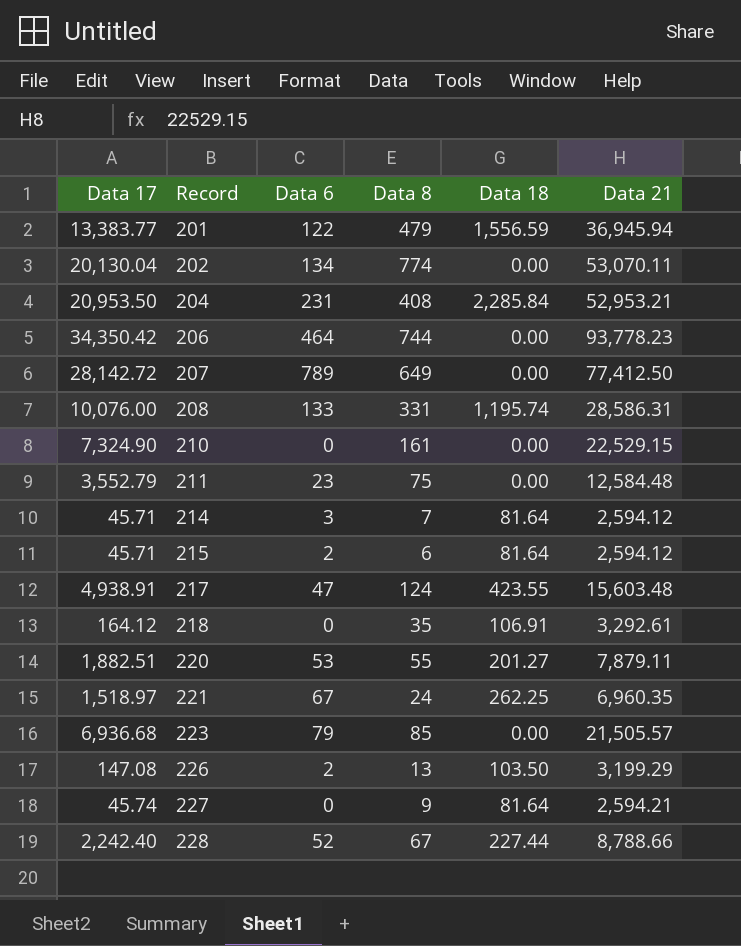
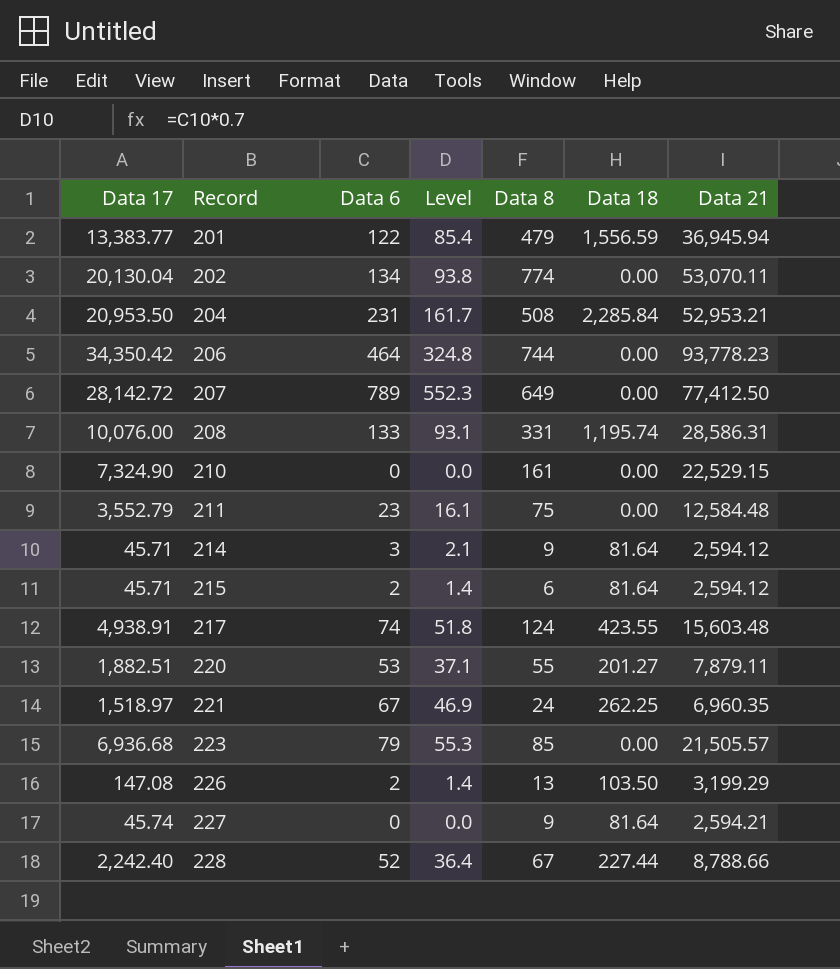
column Level | formula: none -> [Data 6] * 0.7
row 218: 164.12 | 0 | 35 | 106.91 | 3,292.61 -> none
204 | Data 8: 408 -> 508
214 | Data 8: 7 -> 9
217 | Data 6: 47 -> 74

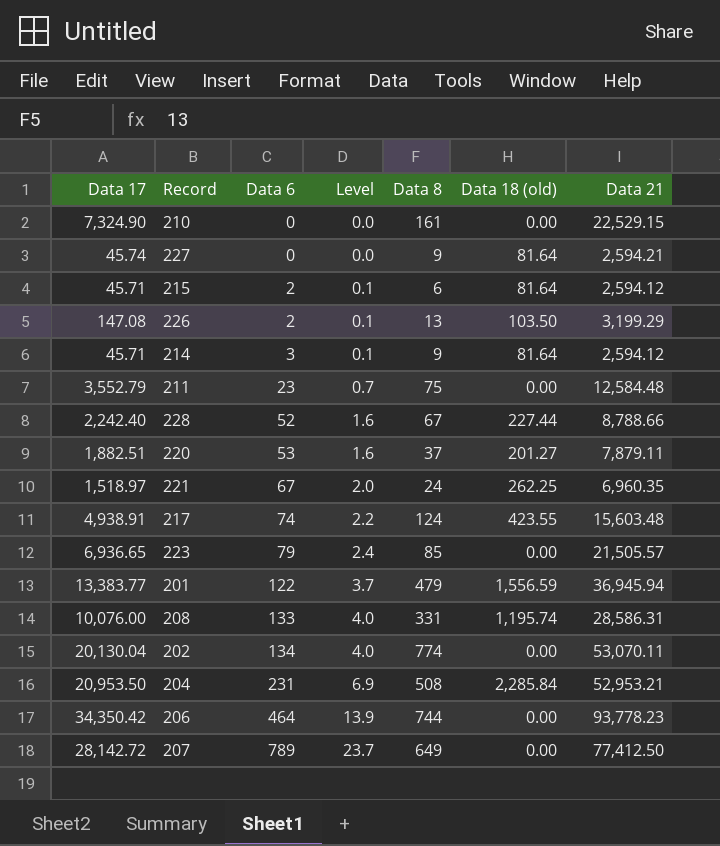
row order: Record ascending -> Data 6 ascending
column Level | formula: [Data 6] * 0.7 -> [Data 6] * 0.03
column name: Data 18 -> Data 18 (old)
220 | Data 8: 55 -> 37
223 | Data 17: 6,936.68 -> 6,936.65

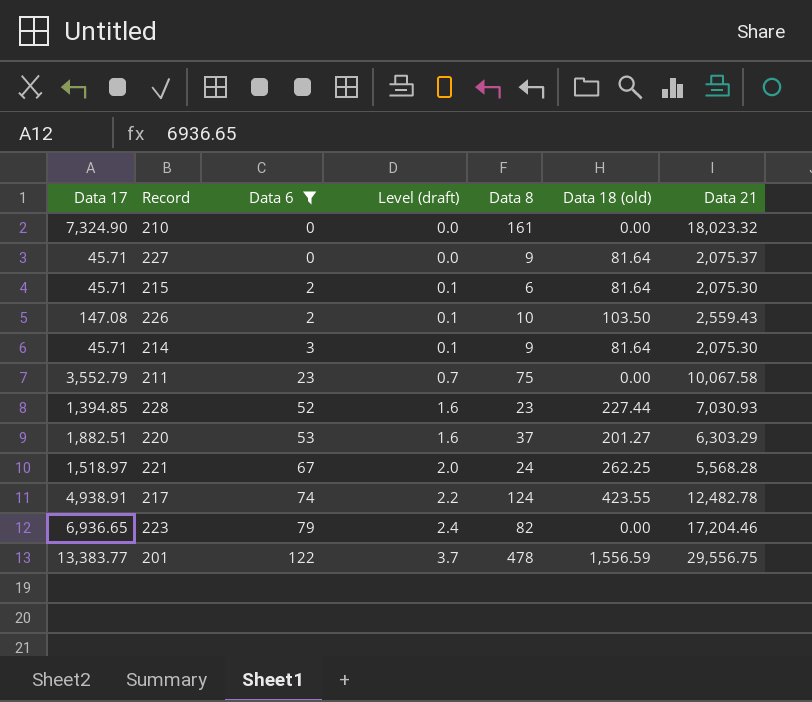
filter: none -> Data 6 <= 122
column name: Level -> Level (draft)
210 | Data 21: 22,529.15 -> 18,023.32
227 | Data 17: 45.74 -> 45.71
227 | Data 21: 2,594.21 -> 2,075.37
215 | Data 21: 2,594.12 -> 2,075.30
226 | Data 8: 13 -> 10
226 | Data 21: 3,199.29 -> 2,559.43
214 | Data 21: 2,594.12 -> 2,075.30
211 | Data 21: 12,584.48 -> 10,067.58
228 | Data 17: 2,242.40 -> 1,394.85
228 | Data 8: 67 -> 23
228 | Data 21: 8,788.66 -> 7,030.93
220 | Data 21: 7,879.11 -> 6,303.29
221 | Data 21: 6,960.35 -> 5,568.28
217 | Data 21: 15,603.48 -> 12,482.78
223 | Data 8: 85 -> 82
223 | Data 21: 21,505.57 -> 17,204.46
201 | Data 8: 479 -> 478
201 | Data 21: 36,945.94 -> 29,556.75

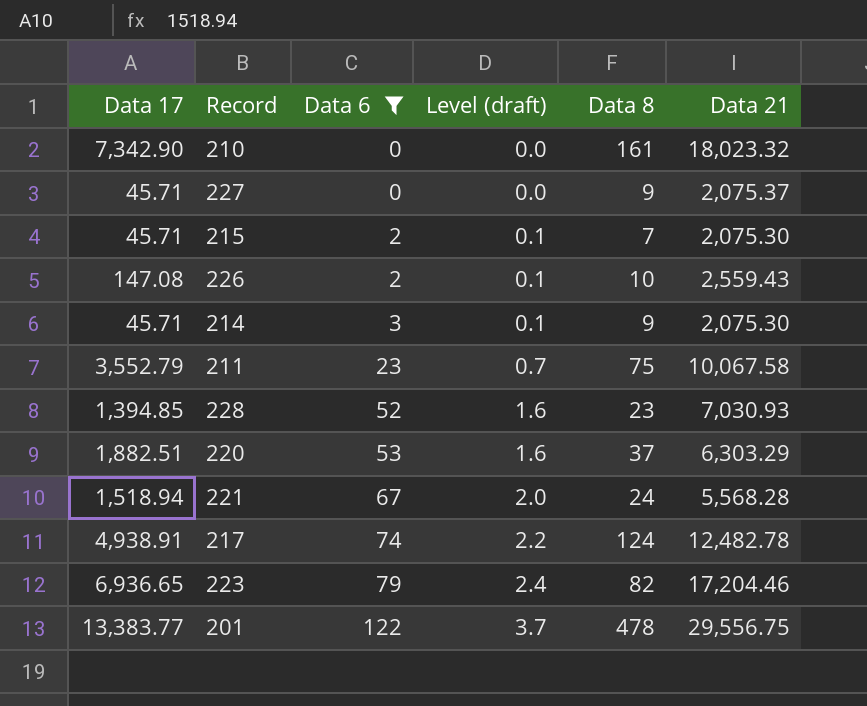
column Data 18 (old) | position: 6 -> none
210 | Data 17: 7,324.90 -> 7,342.90
215 | Data 8: 6 -> 7
221 | Data 17: 1,518.97 -> 1,518.94

